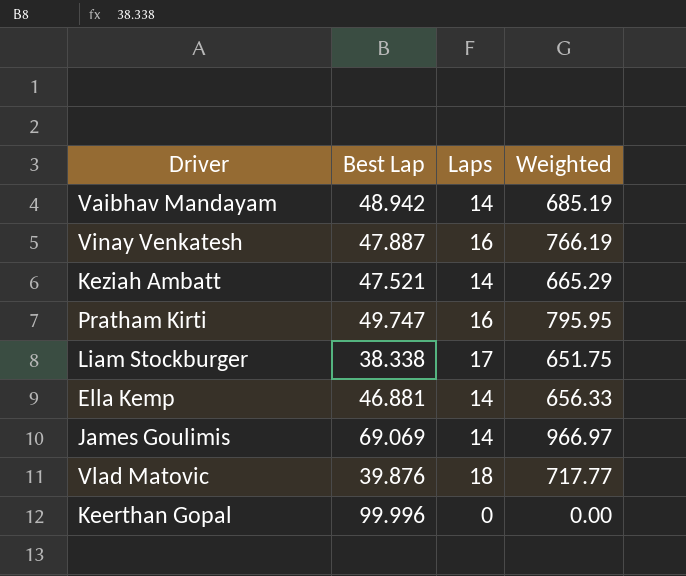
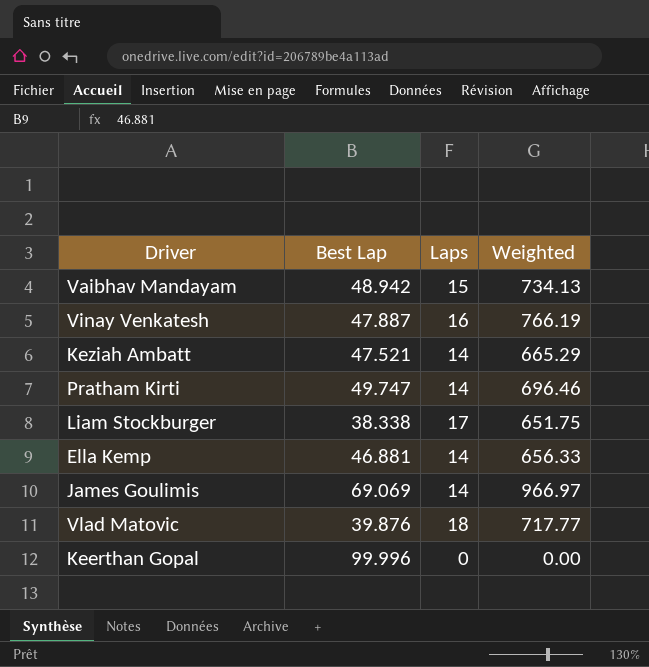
Vaibhav Mandayam | Laps: 14 -> 15
Vaibhav Mandayam | Weighted: 685.19 -> 734.13
Pratham Kirti | Laps: 16 -> 14
Pratham Kirti | Weighted: 795.95 -> 696.46

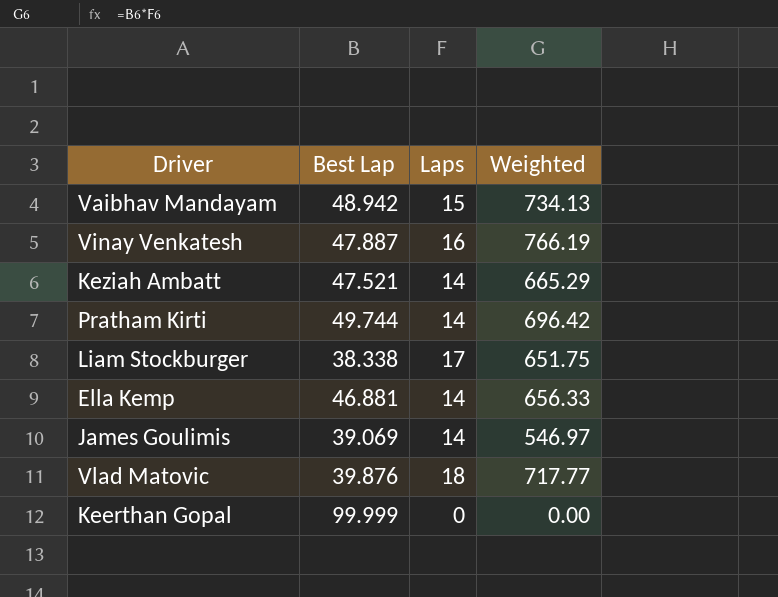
Pratham Kirti | Best Lap: 49.747 -> 49.744
Pratham Kirti | Weighted: 696.46 -> 696.42
James Goulimis | Best Lap: 69.069 -> 39.069
James Goulimis | Weighted: 966.97 -> 546.97
Keerthan Gopal | Best Lap: 99.996 -> 99.999

